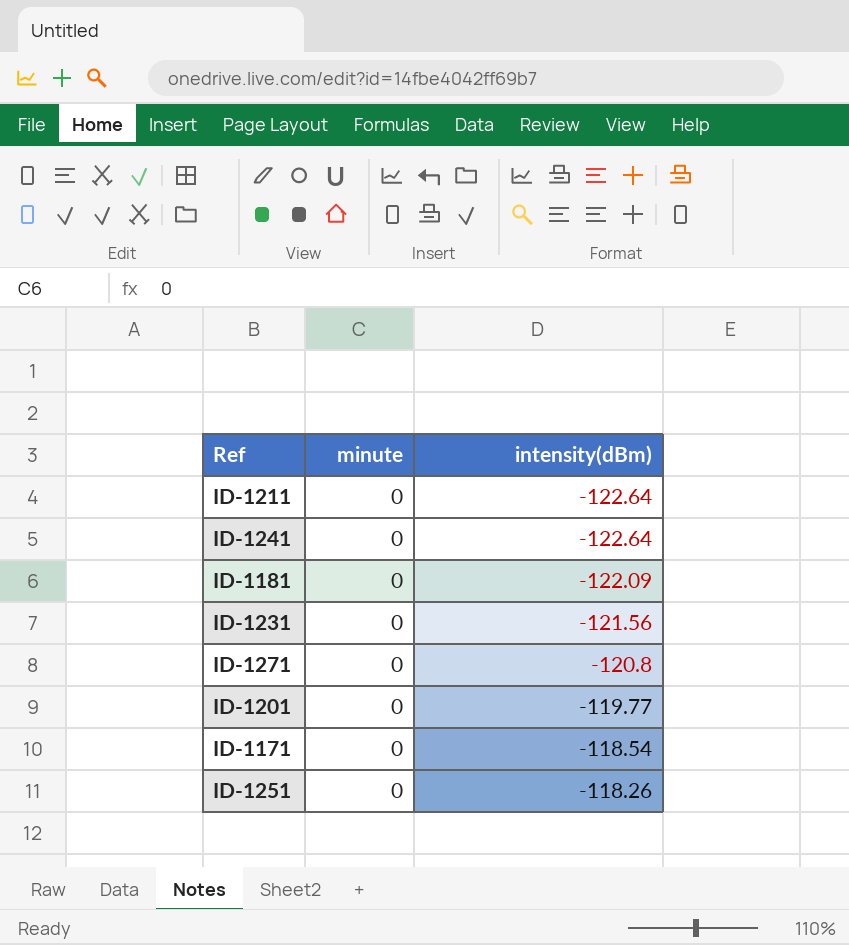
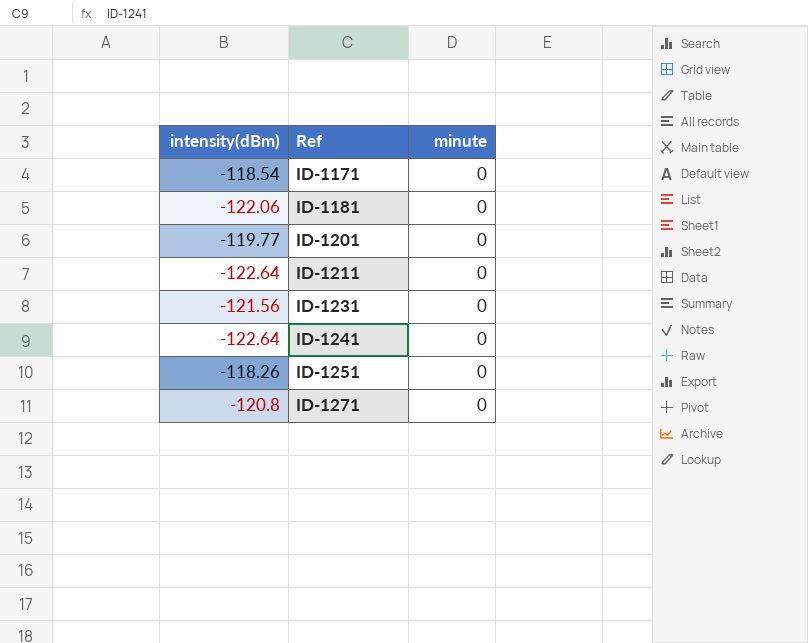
row order: intensity(dBm) ascending -> Ref ascending
column intensity(dBm) | position: 3 -> 1
ID-1181 | intensity(dBm): -122.09 -> -122.06

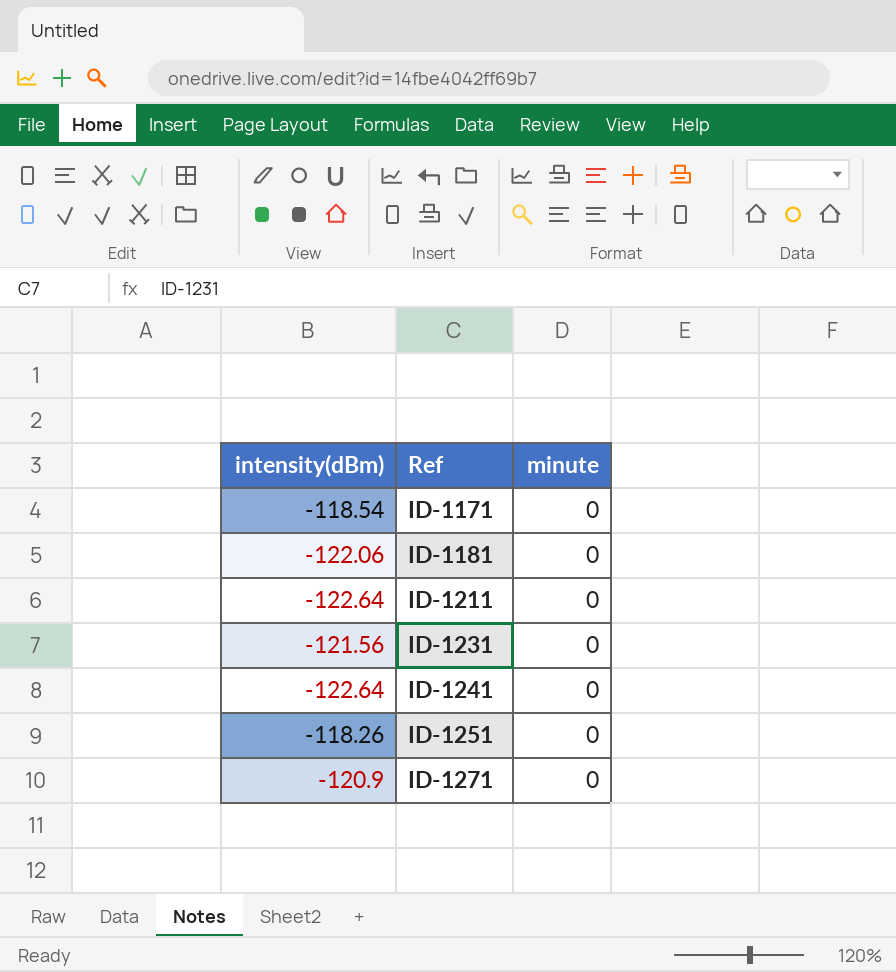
row ID-1201: -119.77 | 0 -> none
ID-1271 | intensity(dBm): -120.8 -> -120.9

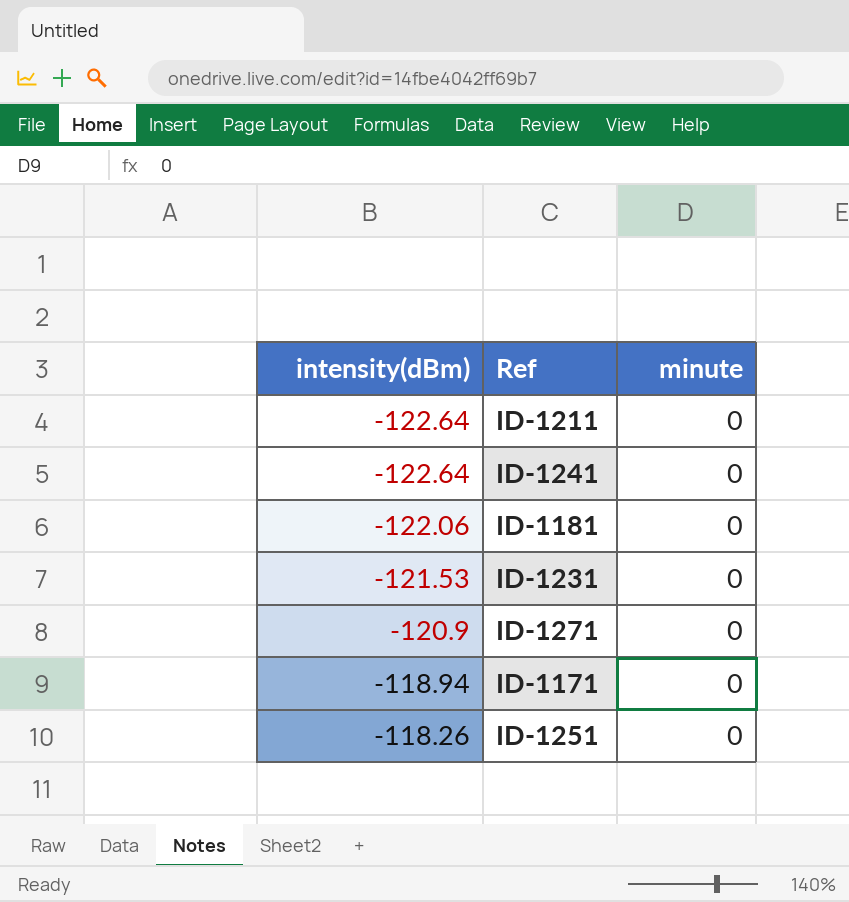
row order: Ref ascending -> intensity(dBm) ascending
ID-1231 | intensity(dBm): -121.56 -> -121.53
ID-1171 | intensity(dBm): -118.54 -> -118.94

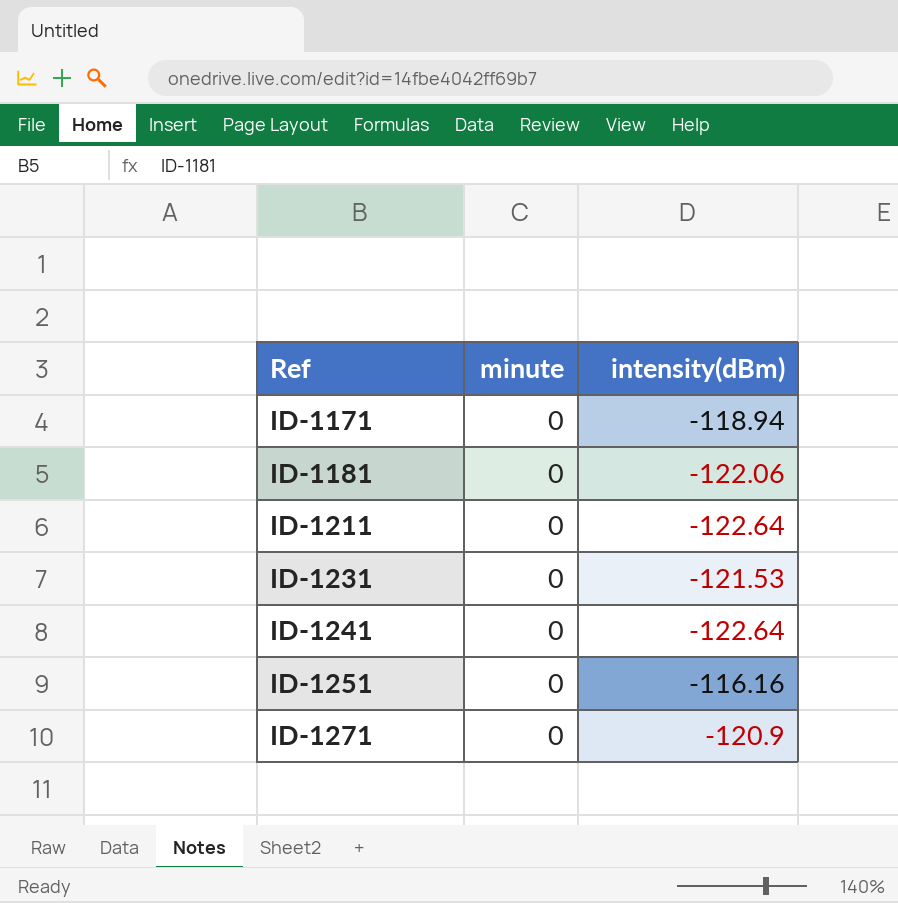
row order: intensity(dBm) ascending -> Ref ascending
column intensity(dBm) | position: 1 -> 3
ID-1251 | intensity(dBm): -118.26 -> -116.16

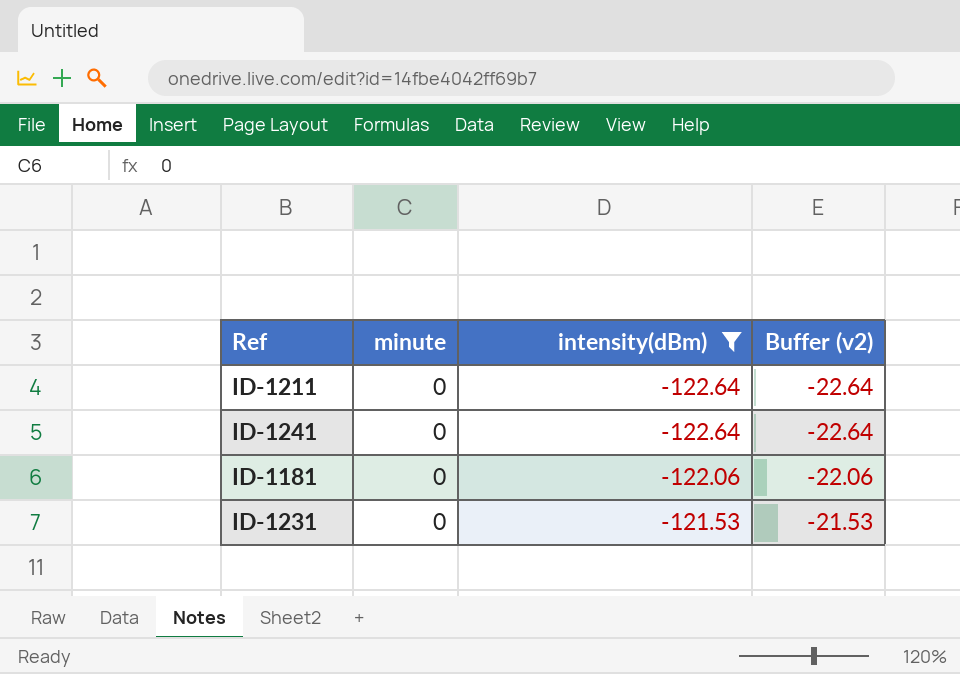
filter: none -> intensity(dBm) <= -121.53
row order: Ref ascending -> intensity(dBm) ascending
column Buffer (v2) | formula: none -> [intensity(dBm)] + 100

